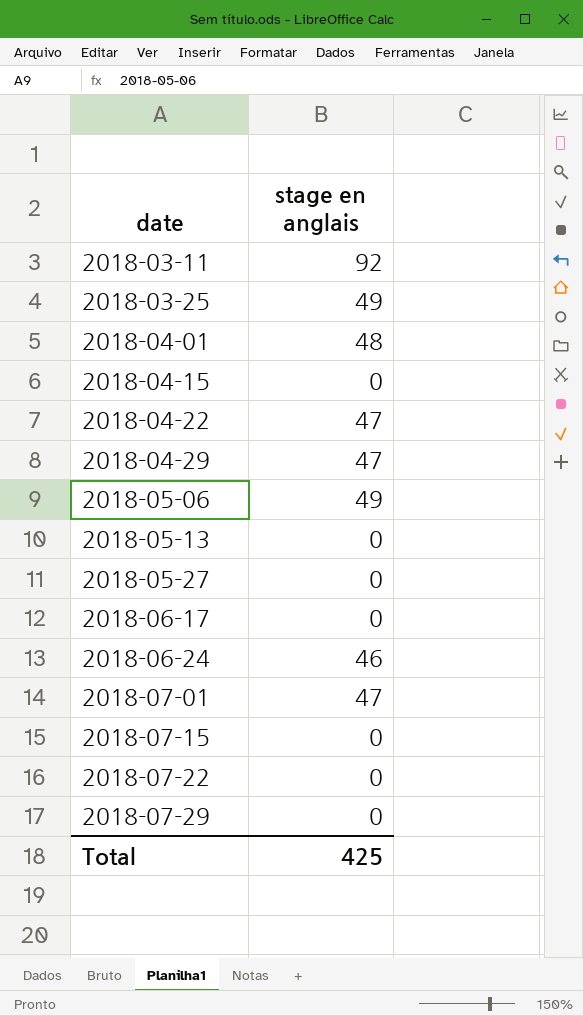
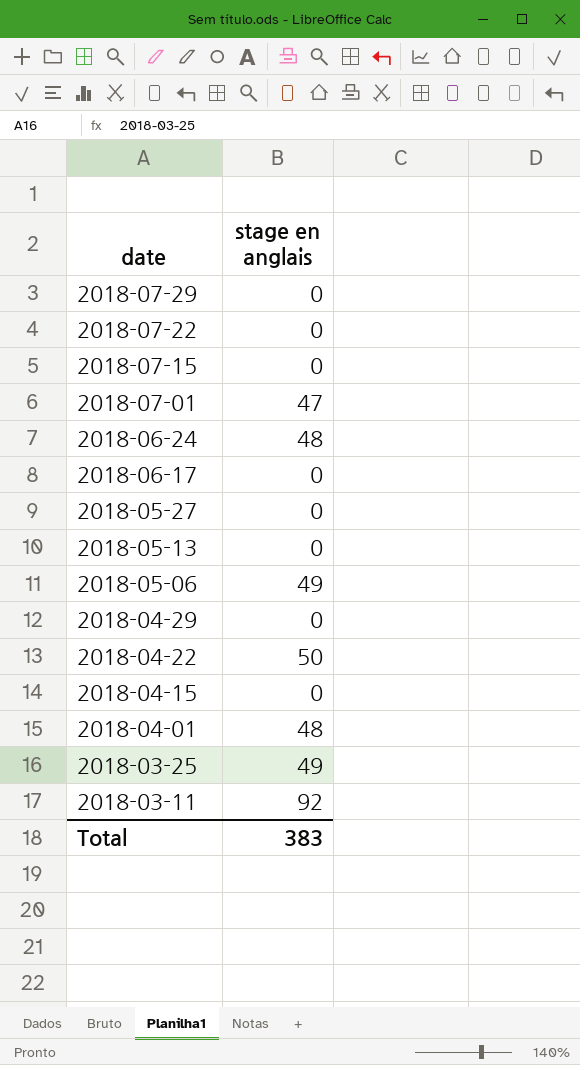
row order: date ascending -> date descending
2018-06-24 | stage en anglais: 46 -> 48
2018-04-29 | stage en anglais: 47 -> 0
2018-04-22 | stage en anglais: 47 -> 50
Total | stage en anglais: 425 -> 383

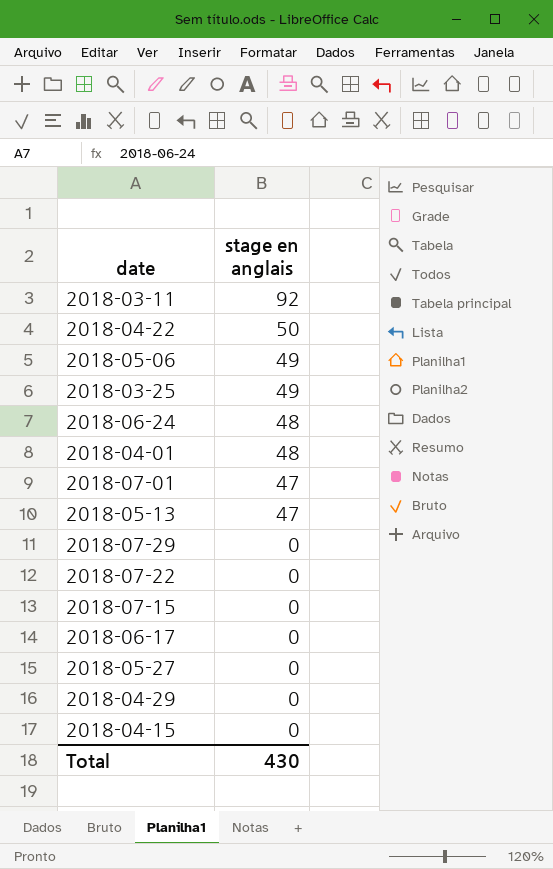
row order: date descending -> stage en anglais descending
2018-05-13 | stage en anglais: 0 -> 47
Total | stage en anglais: 383 -> 430

